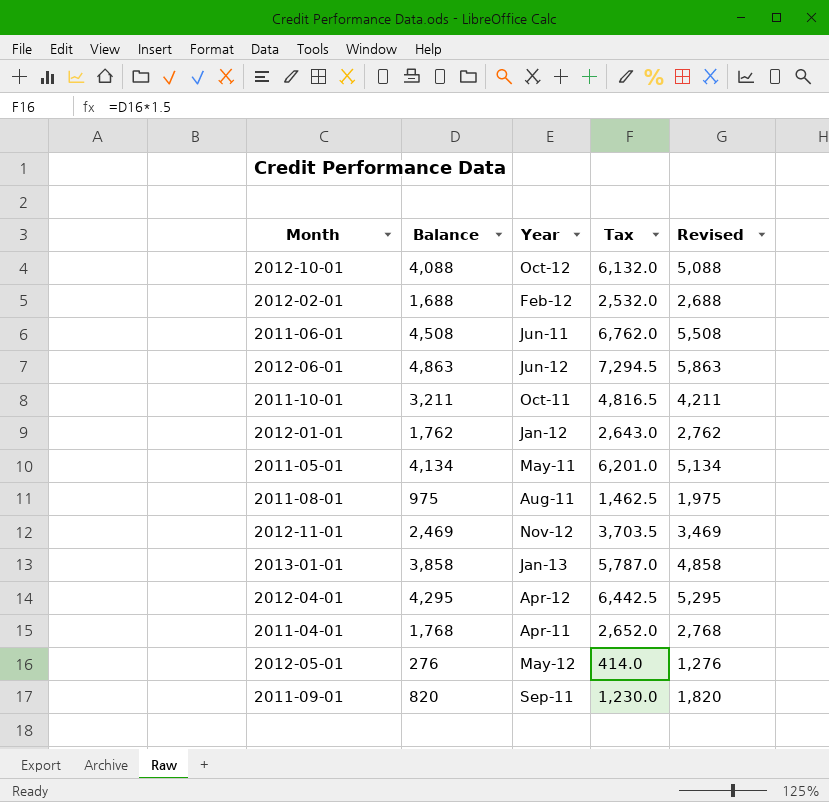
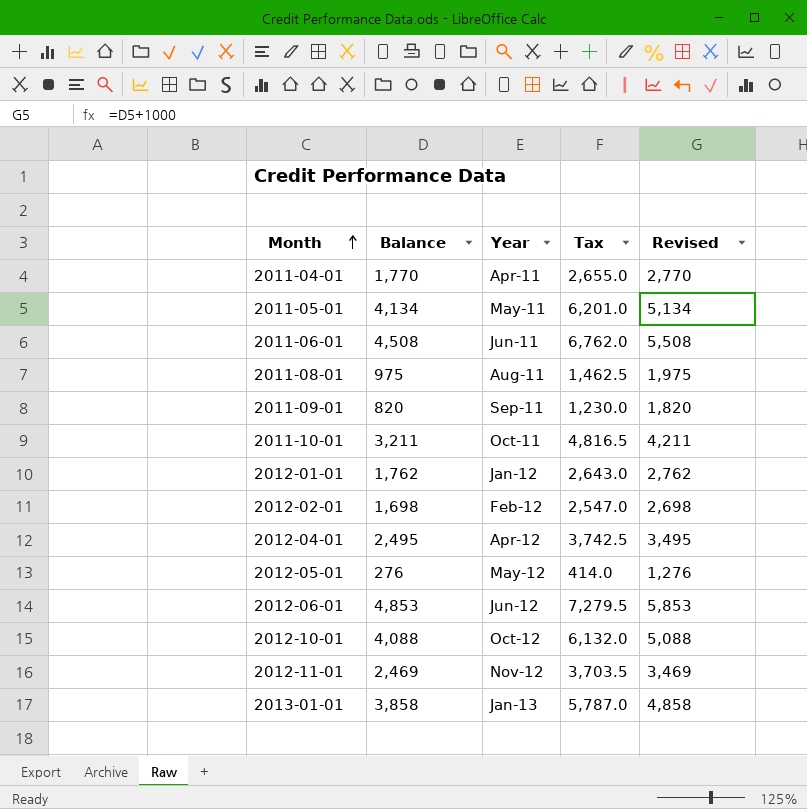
row order: none -> Month ascending
2011-04-01 | Balance: 1,768 -> 1,770
2011-04-01 | Tax: 2,652.0 -> 2,655.0
2011-04-01 | Revised: 2,768 -> 2,770
2012-02-01 | Balance: 1,688 -> 1,698
2012-02-01 | Tax: 2,532.0 -> 2,547.0
2012-02-01 | Revised: 2,688 -> 2,698
2012-04-01 | Balance: 4,295 -> 2,495
2012-04-01 | Tax: 6,442.5 -> 3,742.5
2012-04-01 | Revised: 5,295 -> 3,495
2012-06-01 | Balance: 4,863 -> 4,853
2012-06-01 | Tax: 7,294.5 -> 7,279.5
2012-06-01 | Revised: 5,863 -> 5,853

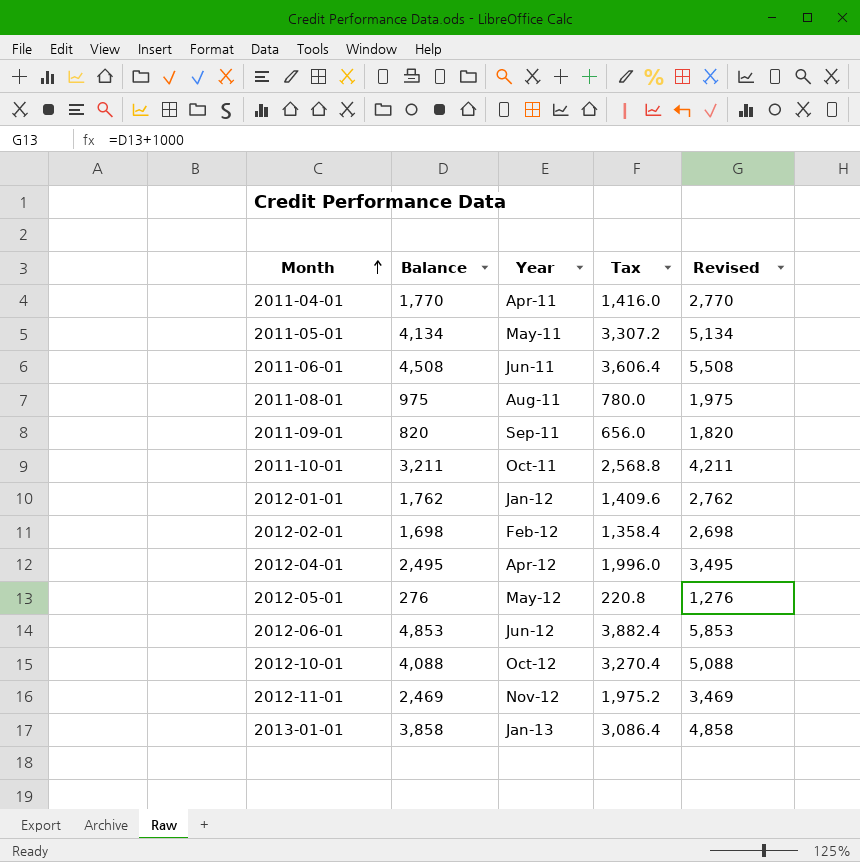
column Tax | formula: [Balance] * 1.5 -> [Balance] * 0.8

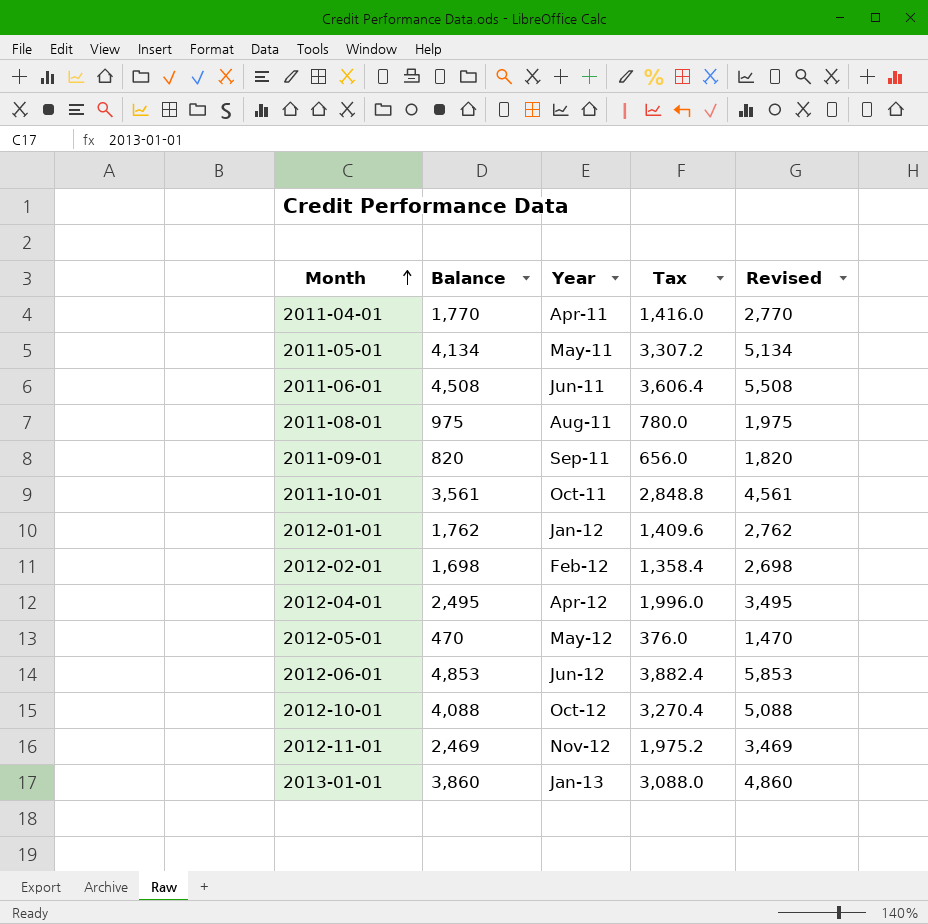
2011-10-01 | Balance: 3,211 -> 3,561
2011-10-01 | Tax: 2,568.8 -> 2,848.8
2011-10-01 | Revised: 4,211 -> 4,561
2012-05-01 | Balance: 276 -> 470
2012-05-01 | Tax: 220.8 -> 376.0
2012-05-01 | Revised: 1,276 -> 1,470
2013-01-01 | Balance: 3,858 -> 3,860
2013-01-01 | Tax: 3,086.4 -> 3,088.0
2013-01-01 | Revised: 4,858 -> 4,860

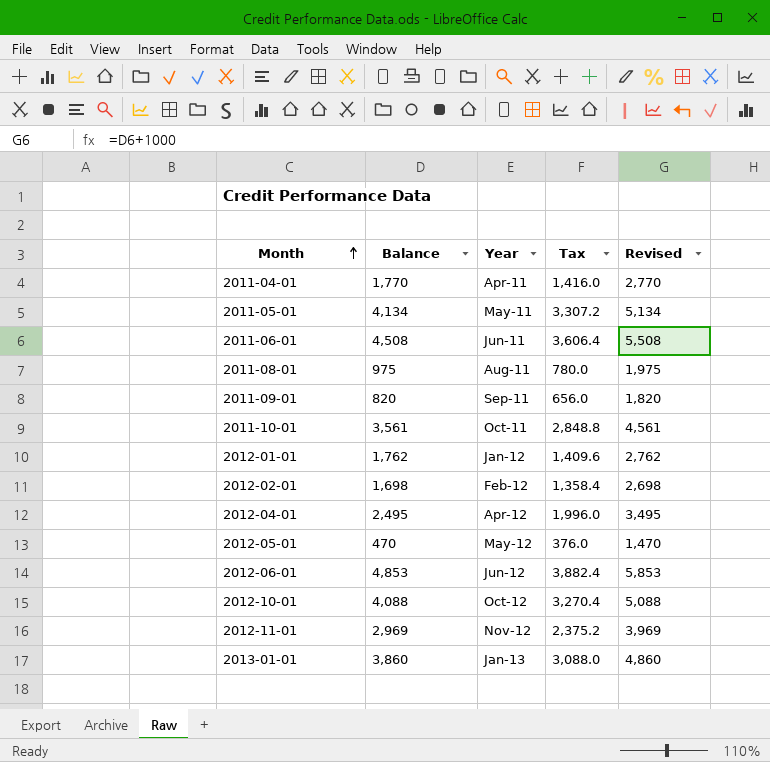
2012-11-01 | Balance: 2,469 -> 2,969
2012-11-01 | Tax: 1,975.2 -> 2,375.2
2012-11-01 | Revised: 3,469 -> 3,969

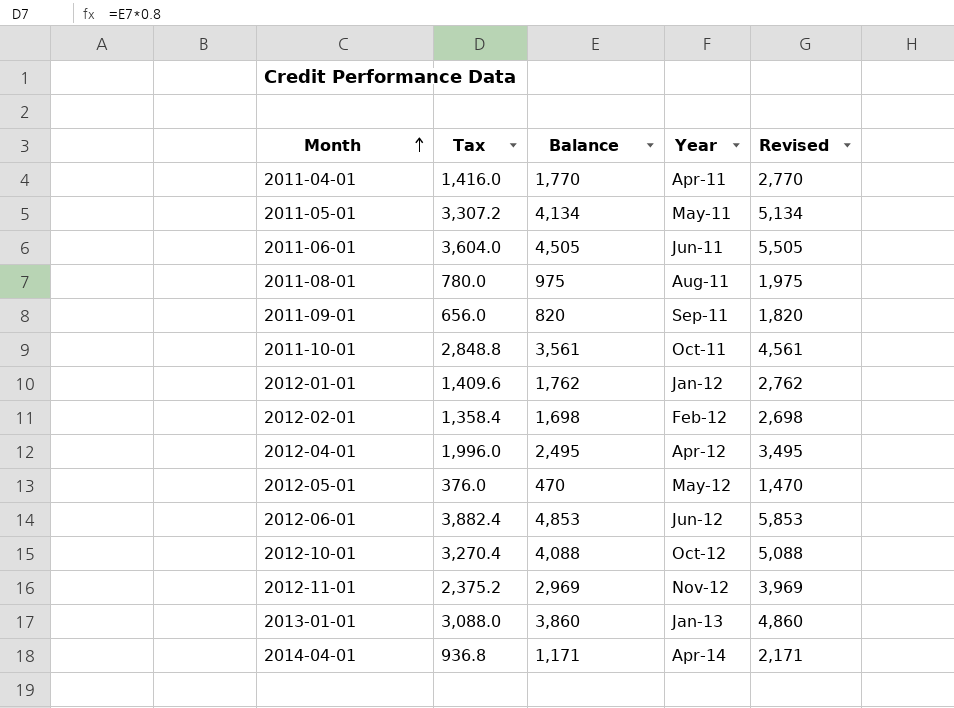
column Tax | position: 4 -> 2
2011-06-01 | Tax: 3,606.4 -> 3,604.0
2011-06-01 | Balance: 4,508 -> 4,505
2011-06-01 | Revised: 5,508 -> 5,505
row 2014-04-01: none -> 936.8 | 1,171 | Apr-14 | 2,171

